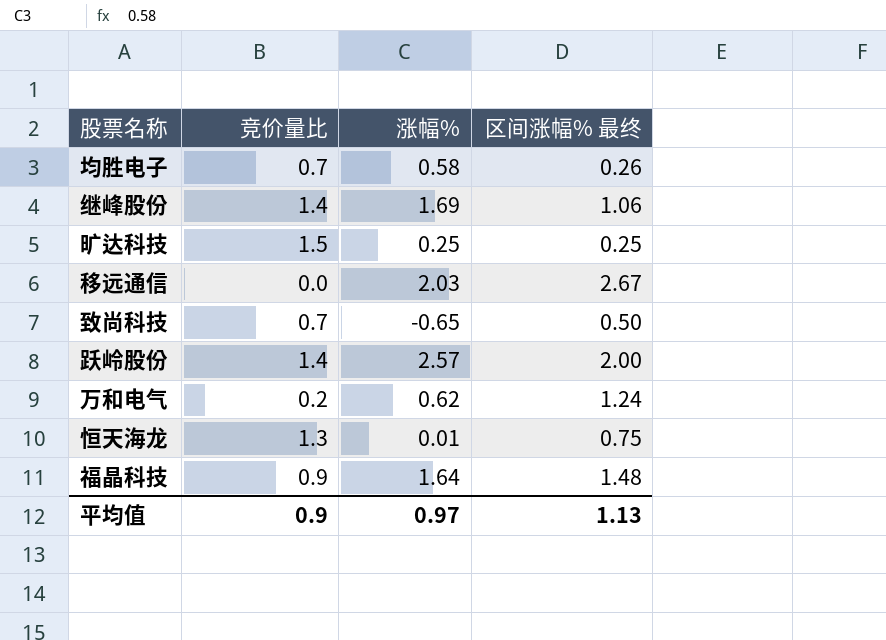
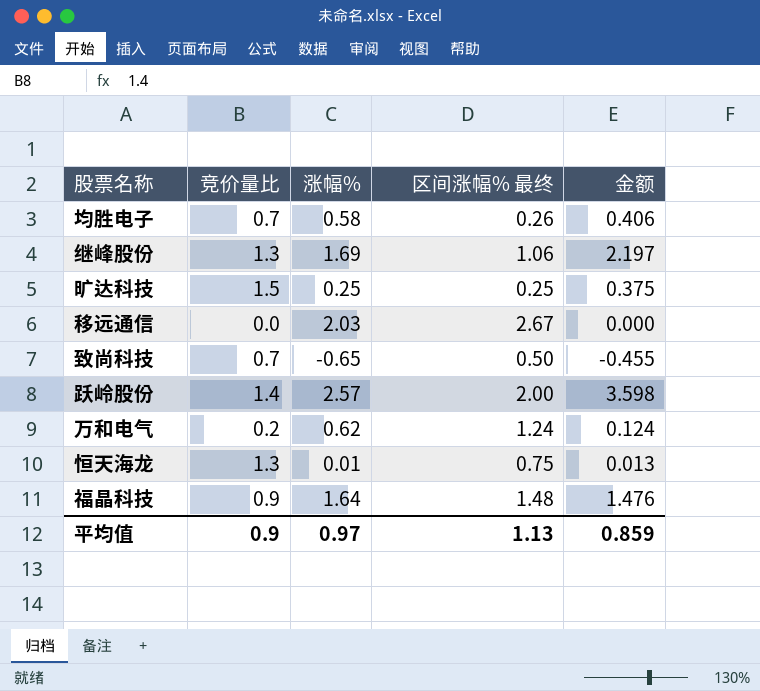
column 金额 | formula: none -> [竞价量比] * [涨幅%]
继峰股份 | 竞价量比: 1.4 -> 1.3

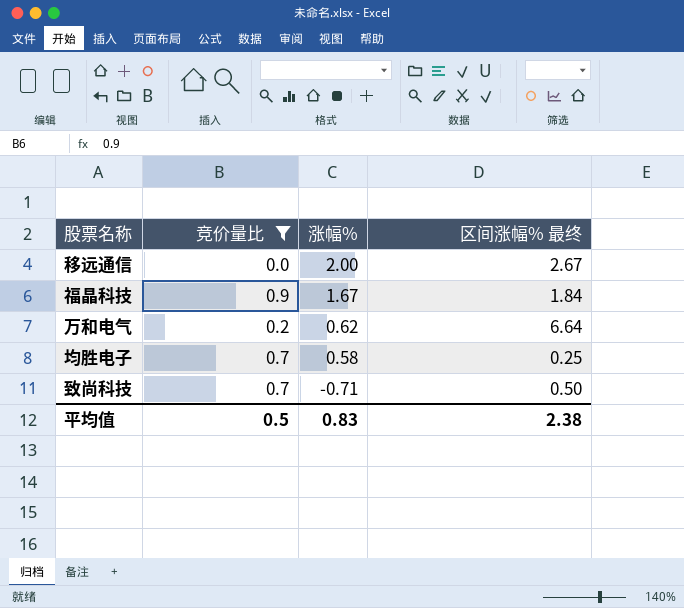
filter: none -> 竞价量比 <= 0.9
row order: none -> 涨幅% descending
column 金额 | formula: [竞价量比] * [涨幅%] -> none
移远通信 | 涨幅%: 2.03 -> 2.00
福晶科技 | 涨幅%: 1.64 -> 1.67
福晶科技 | 区间涨幅% 最终: 1.48 -> 1.84
万和电气 | 区间涨幅% 最终: 1.24 -> 6.64
均胜电子 | 区间涨幅% 最终: 0.26 -> 0.25
致尚科技 | 涨幅%: -0.65 -> -0.71
平均值 | 竞价量比: 0.9 -> 0.5
平均值 | 涨幅%: 0.97 -> 0.83
平均值 | 区间涨幅% 最终: 1.13 -> 2.38

